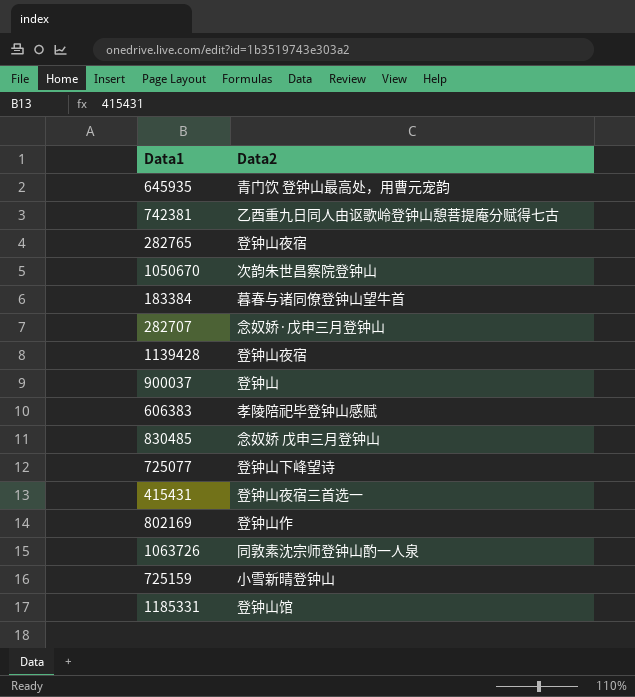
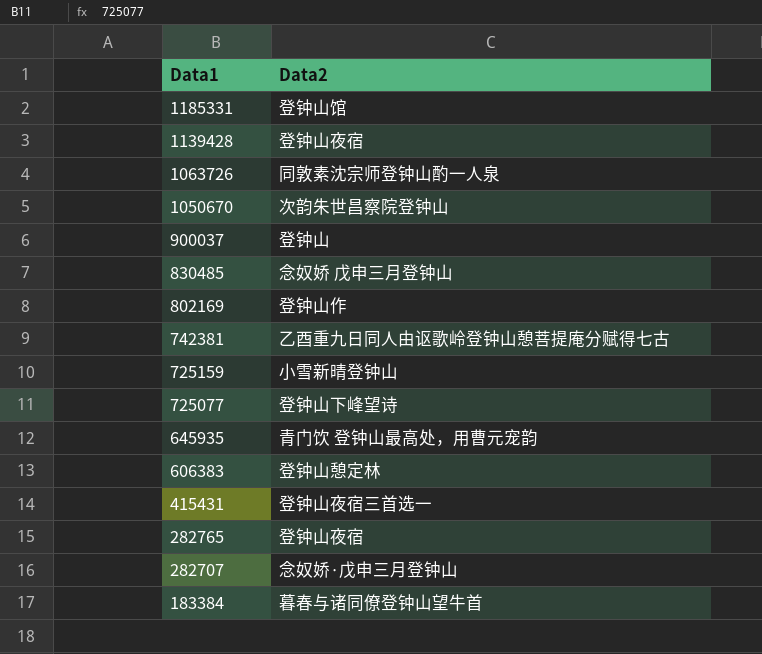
row order: none -> Data1 descending
606383 | Data2: 孝陵陪祀毕登钟山感赋 -> 登钟山憩定林

